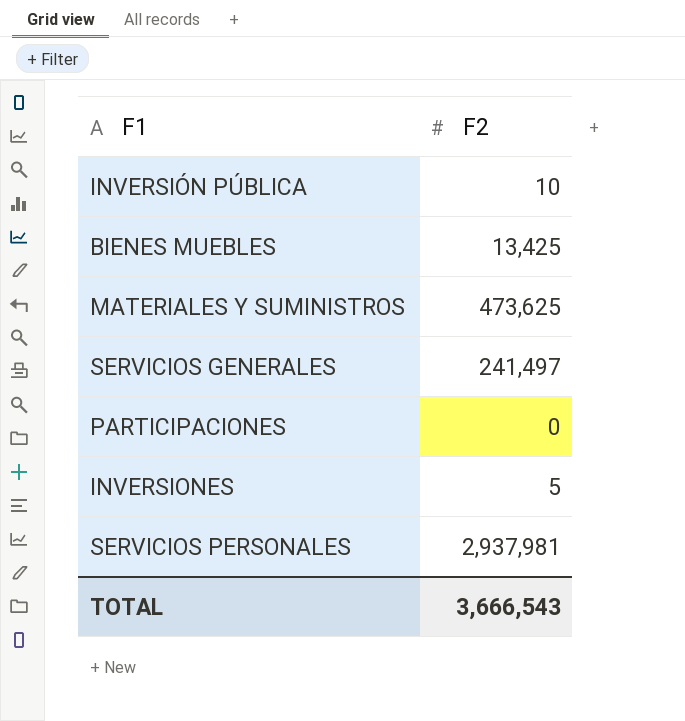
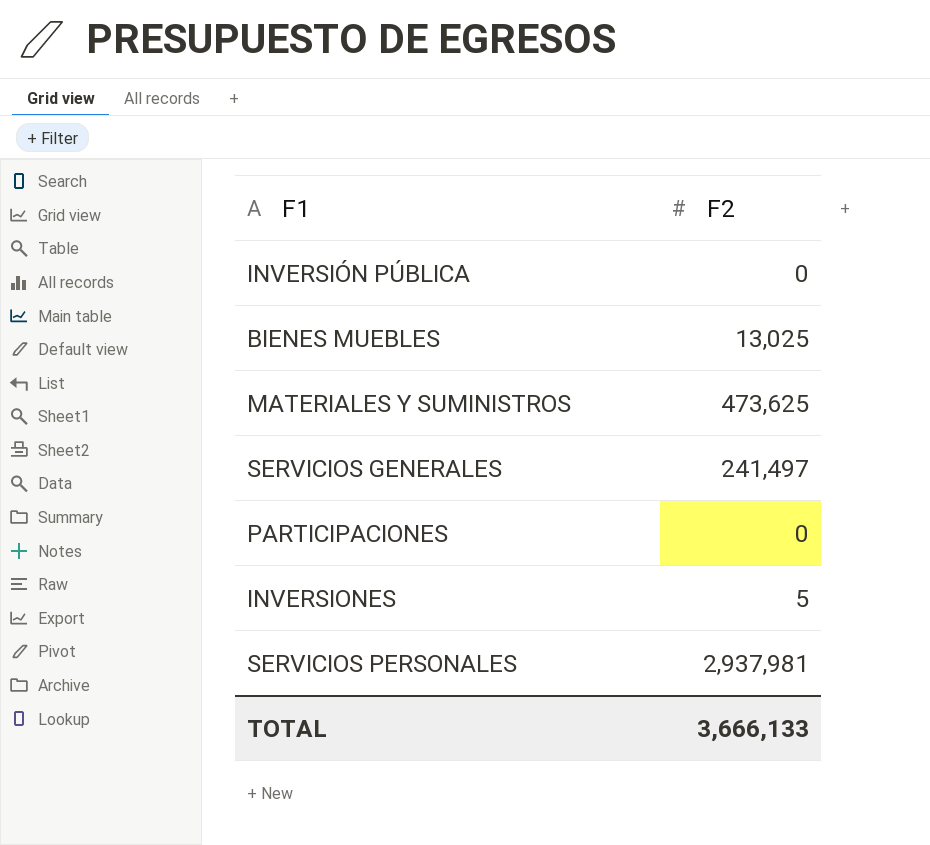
INVERSIÓN PÚBLICA | F2: 10 -> 0
BIENES MUEBLES | F2: 13,425 -> 13,025
TOTAL | F2: 3,666,543 -> 3,666,133

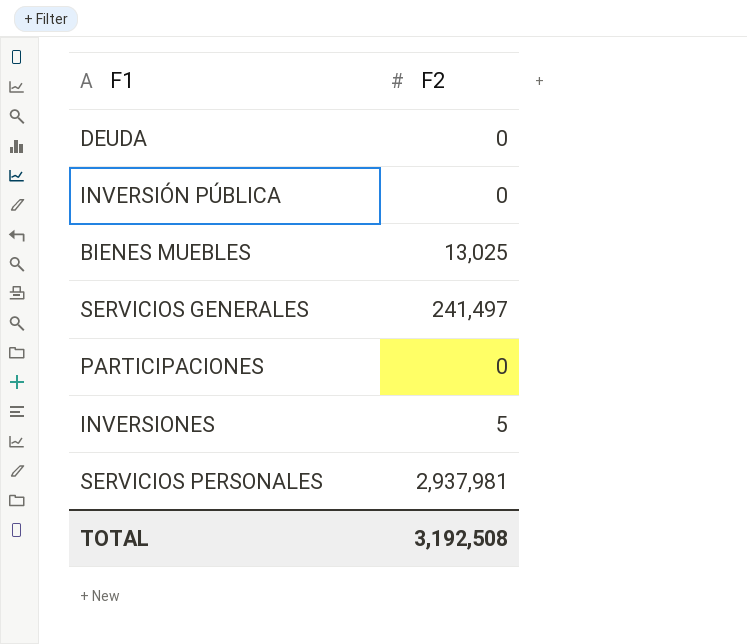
row MATERIALES Y SUMINISTROS: 473,625 -> none
row DEUDA: none -> 0
TOTAL | F2: 3,666,133 -> 3,192,508

